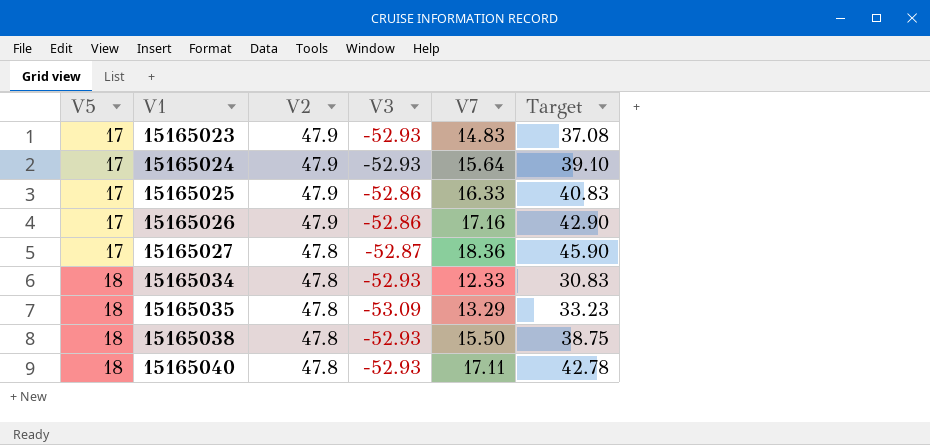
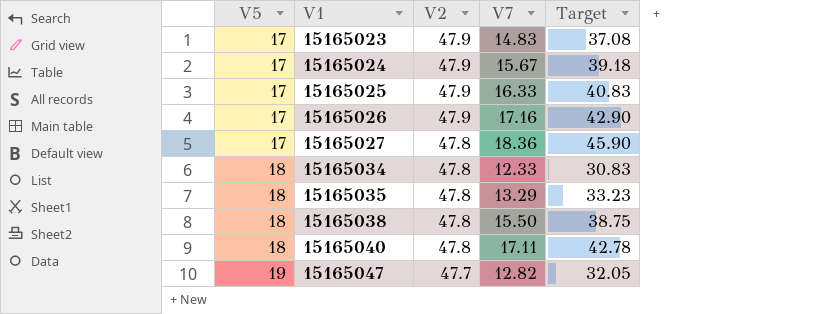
column V3 | position: 4 -> none
15165024 | V7: 15.64 -> 15.67
15165024 | Target: 39.10 -> 39.18
row 15165047: none -> 19 | 47.7 | 12.82 | 32.05

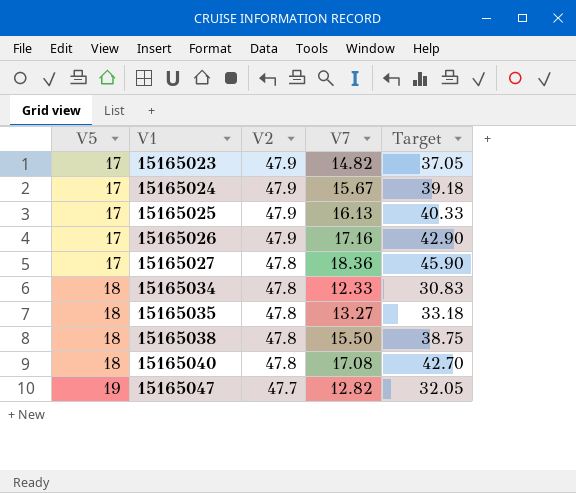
15165023 | V7: 14.83 -> 14.82
15165023 | Target: 37.08 -> 37.05
15165025 | V7: 16.33 -> 16.13
15165025 | Target: 40.83 -> 40.33
15165035 | V7: 13.29 -> 13.27
15165035 | Target: 33.23 -> 33.18
15165040 | V7: 17.11 -> 17.08
15165040 | Target: 42.78 -> 42.70

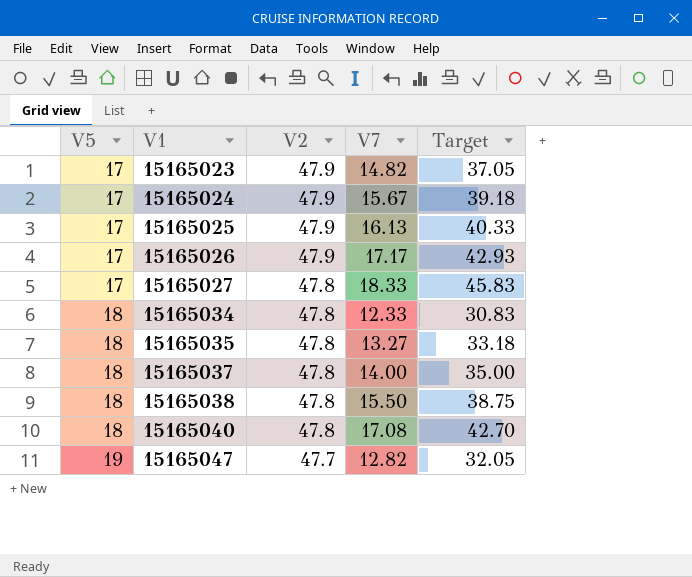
15165026 | V7: 17.16 -> 17.17
15165026 | Target: 42.90 -> 42.93
15165027 | V7: 18.36 -> 18.33
15165027 | Target: 45.90 -> 45.83
row 15165037: none -> 18 | 47.8 | 14.00 | 35.00

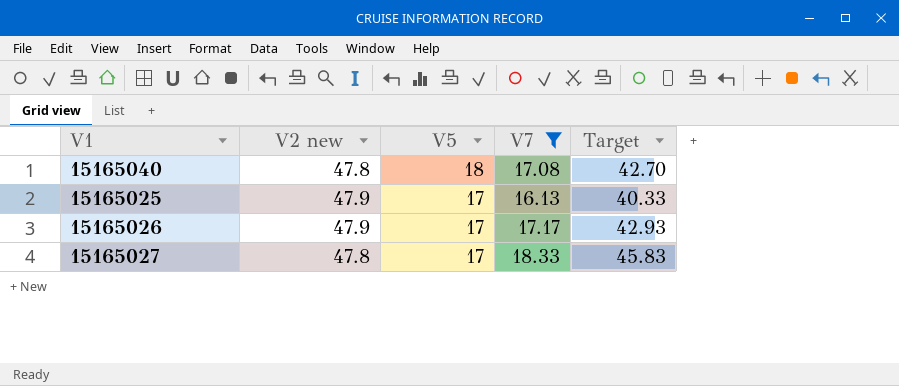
filter: none -> V7 >= 16.13
row order: V5 ascending -> V5 descending
column name: V2 -> V2 new
column V5 | position: 1 -> 3

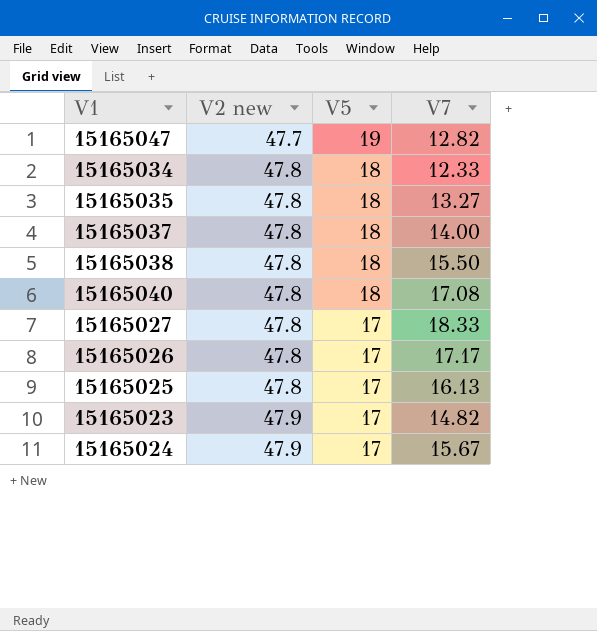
filter: V7 >= 16.13 -> none
row order: V5 descending -> V2 new ascending
column Target | formula: [V7] * 2.5 -> none
15165026 | V2 new: 47.9 -> 47.8
15165025 | V2 new: 47.9 -> 47.8

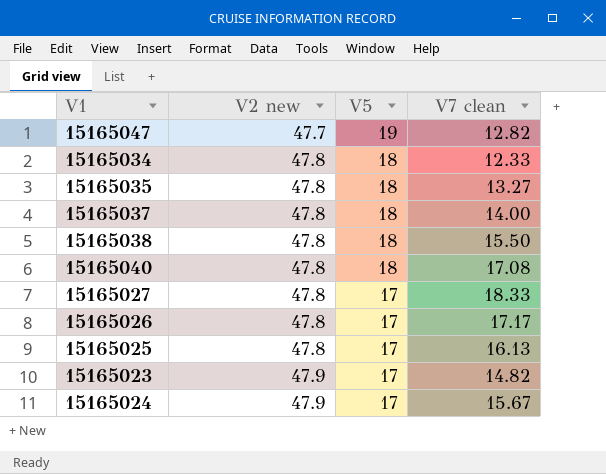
column name: V7 -> V7 clean

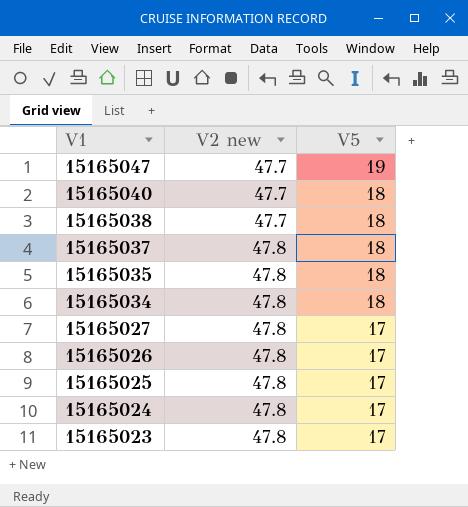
row order: V2 new ascending -> V1 descending
column V7 clean | position: 4 -> none
15165040 | V2 new: 47.8 -> 47.7
15165038 | V2 new: 47.8 -> 47.7
15165024 | V2 new: 47.9 -> 47.8
15165023 | V2 new: 47.9 -> 47.8

